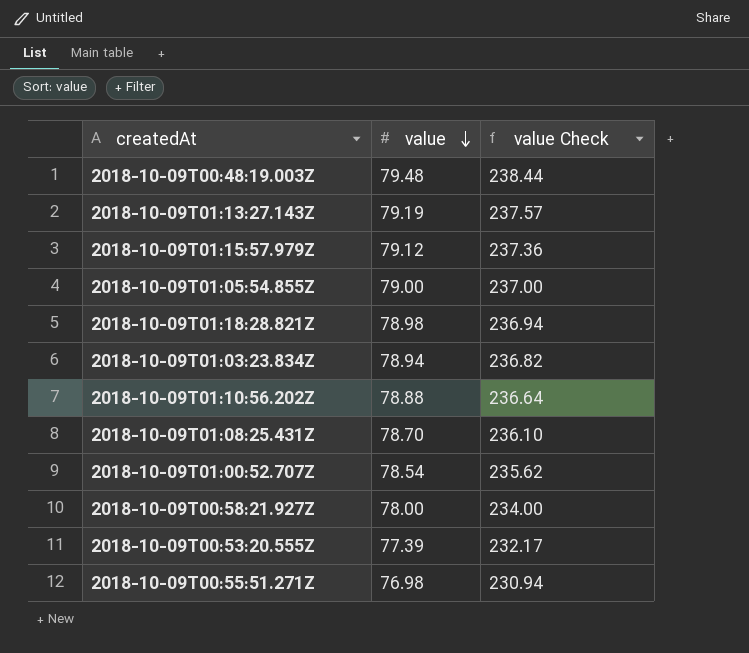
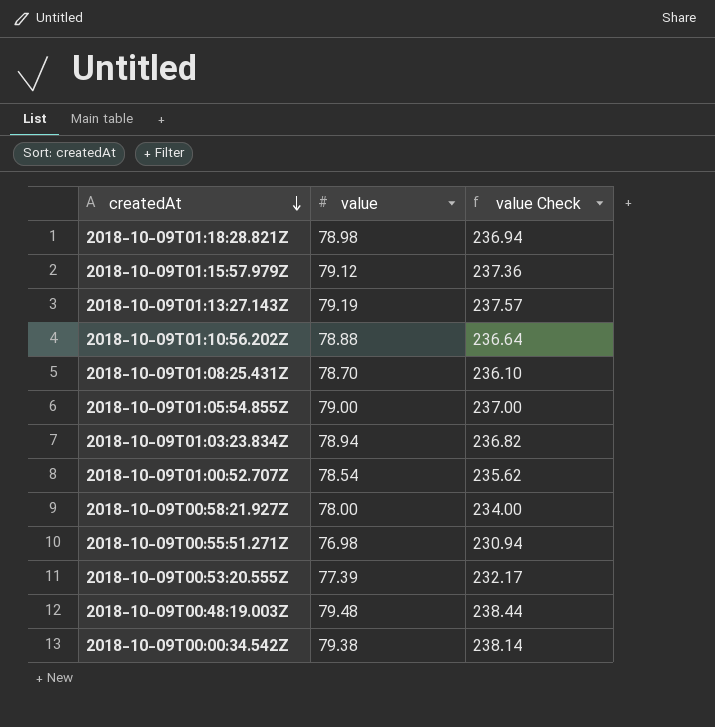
row order: value descending -> createdAt descending
row 2018-10-09T00:00:34.542Z: none -> 79.38 | 238.14

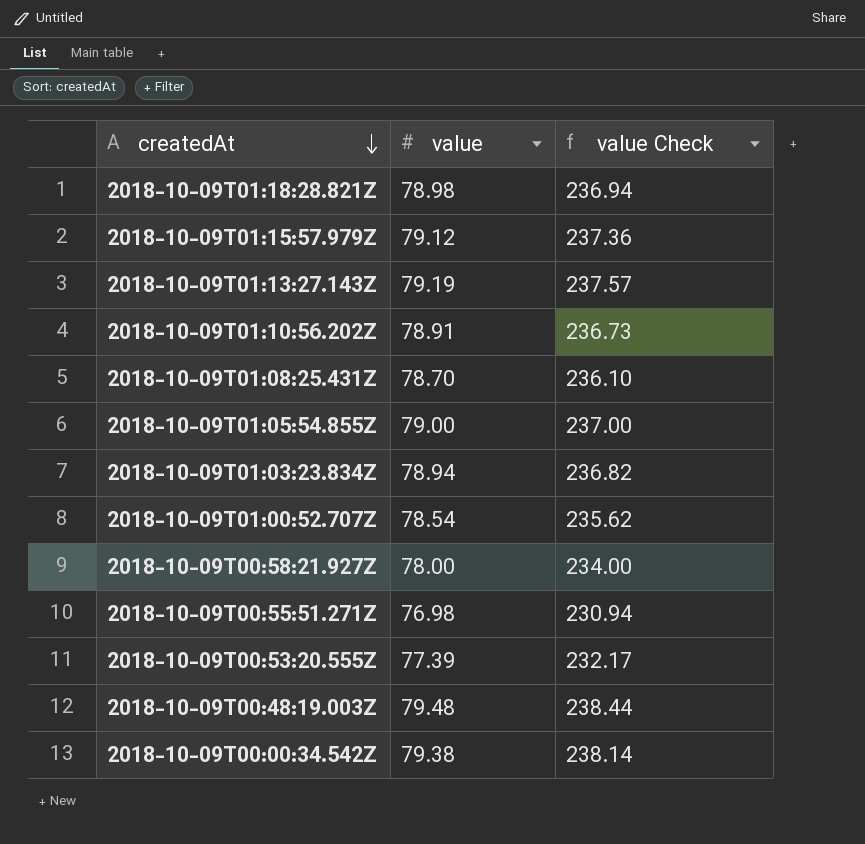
2018-10-09T01:10:56.202Z | value: 78.88 -> 78.91
2018-10-09T01:10:56.202Z | value Check: 236.64 -> 236.73

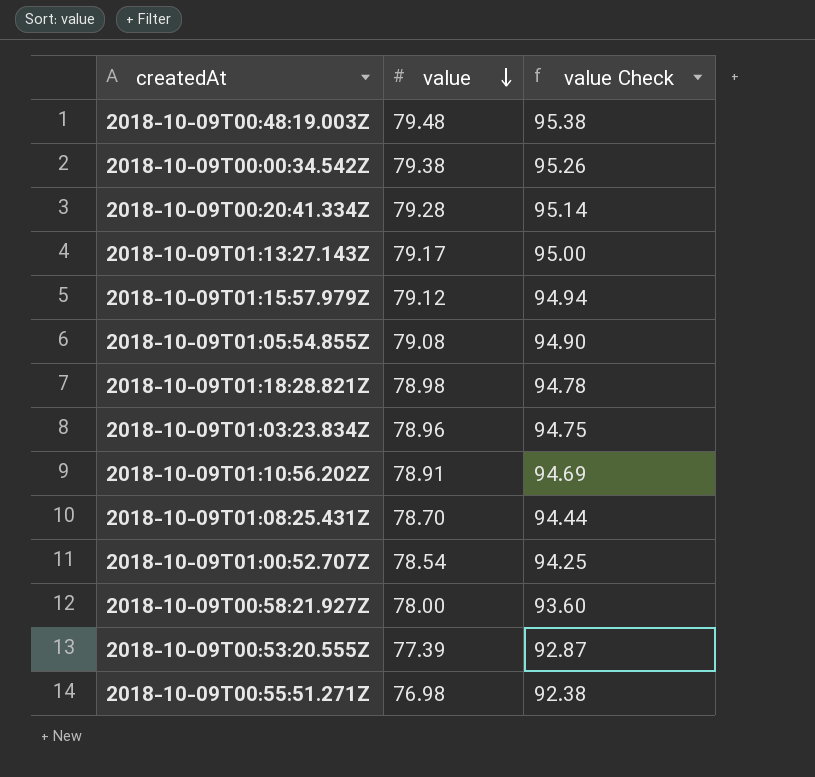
row order: createdAt descending -> value descending
column value Check | formula: [value] * 3 -> [value] * 1.2
row 2018-10-09T00:20:41.334Z: none -> 79.28 | 95.14
2018-10-09T01:13:27.143Z | value: 79.19 -> 79.17
2018-10-09T01:05:54.855Z | value: 79.00 -> 79.08
2018-10-09T01:03:23.834Z | value: 78.94 -> 78.96

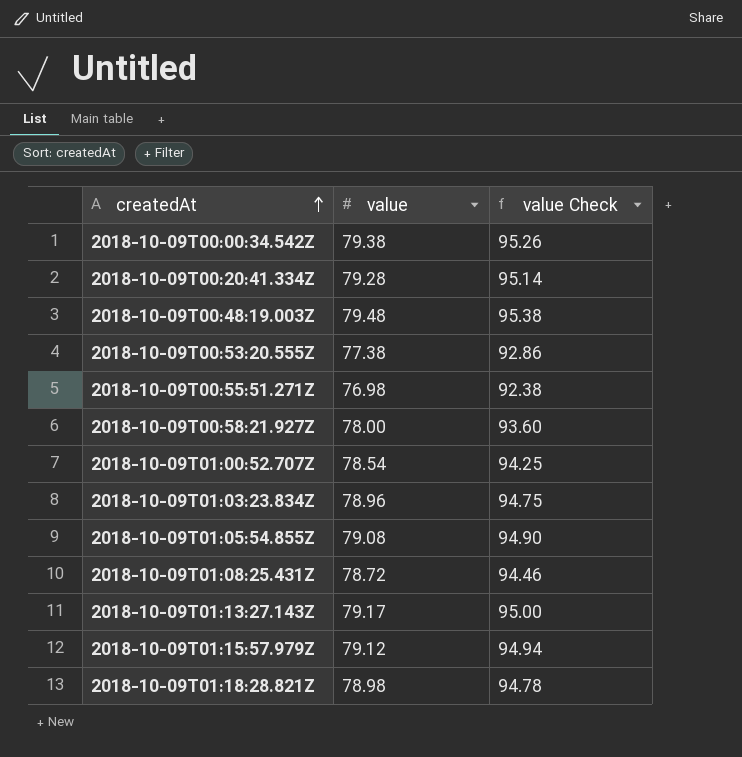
row order: value descending -> createdAt ascending
row 2018-10-09T01:10:56.202Z: 78.91 | 94.69 -> none
2018-10-09T00:53:20.555Z | value: 77.39 -> 77.38
2018-10-09T00:53:20.555Z | value Check: 92.87 -> 92.86
2018-10-09T01:08:25.431Z | value: 78.70 -> 78.72
2018-10-09T01:08:25.431Z | value Check: 94.44 -> 94.46

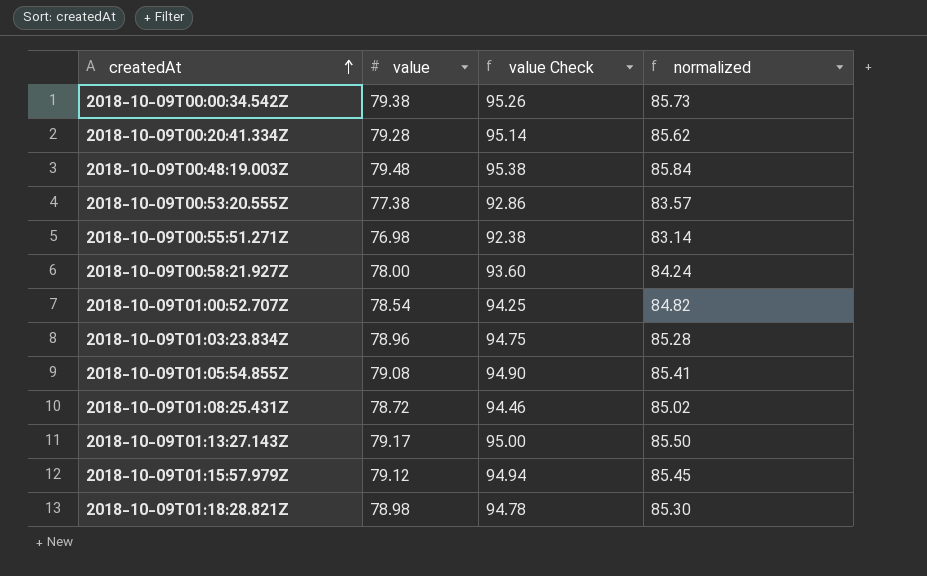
column normalized | formula: none -> [value] * 1.08

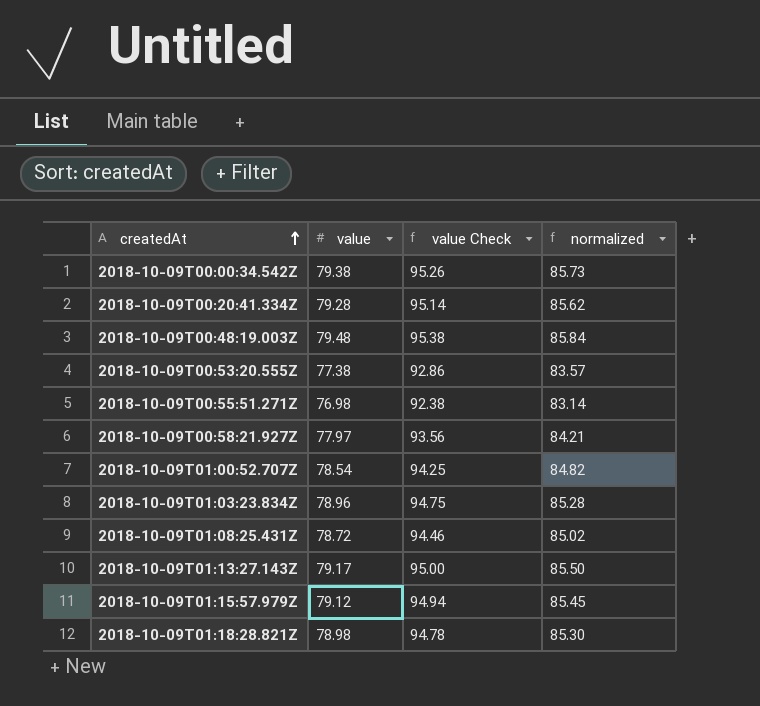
row 2018-10-09T01:05:54.855Z: 79.08 | 94.90 | 85.41 -> none
2018-10-09T00:58:21.927Z | value: 78.00 -> 77.97
2018-10-09T00:58:21.927Z | value Check: 93.60 -> 93.56
2018-10-09T00:58:21.927Z | normalized: 84.24 -> 84.21

